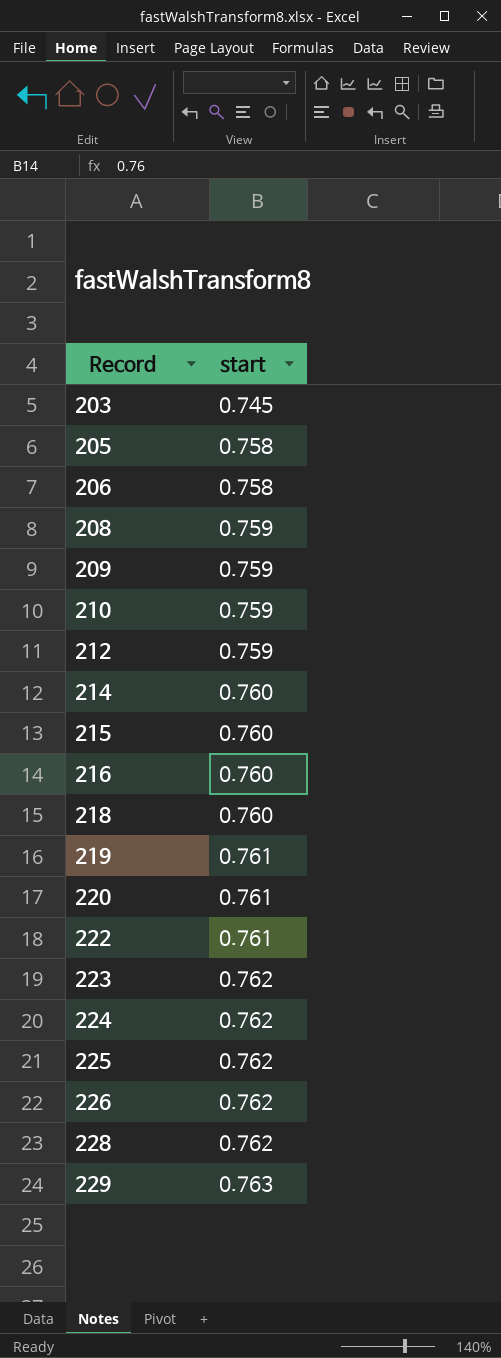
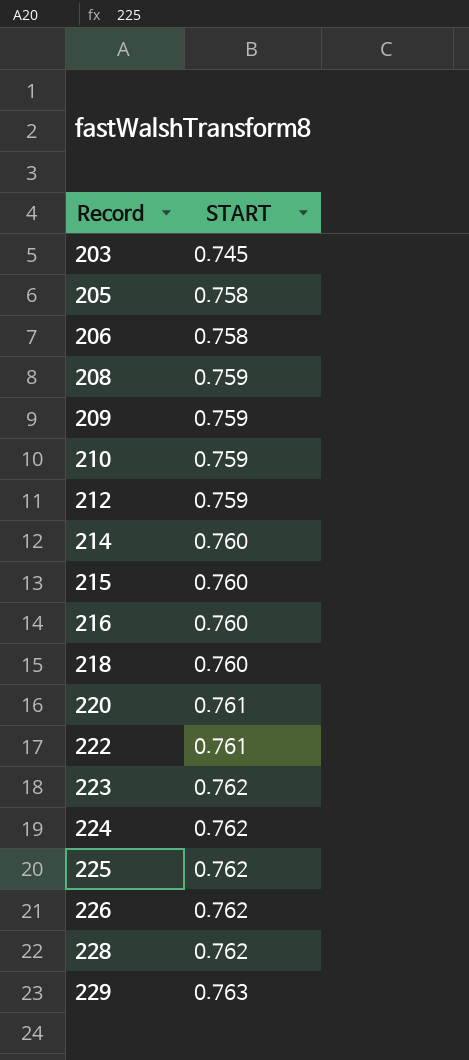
column name: start -> START
row 219: 0.761 -> none

